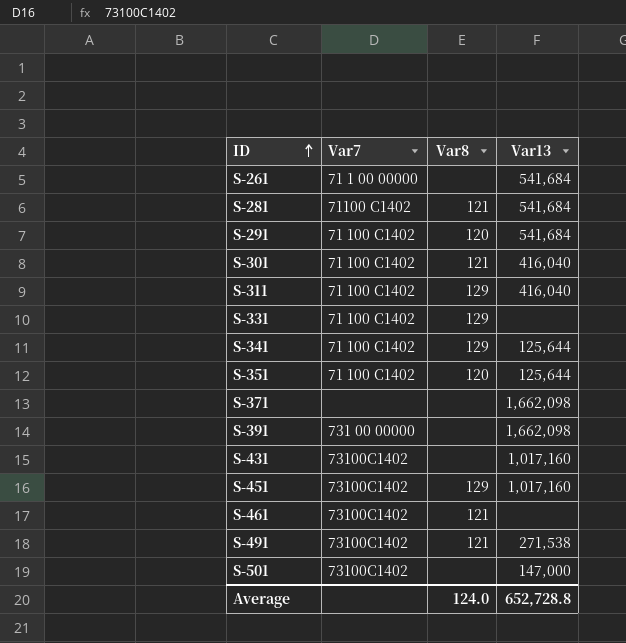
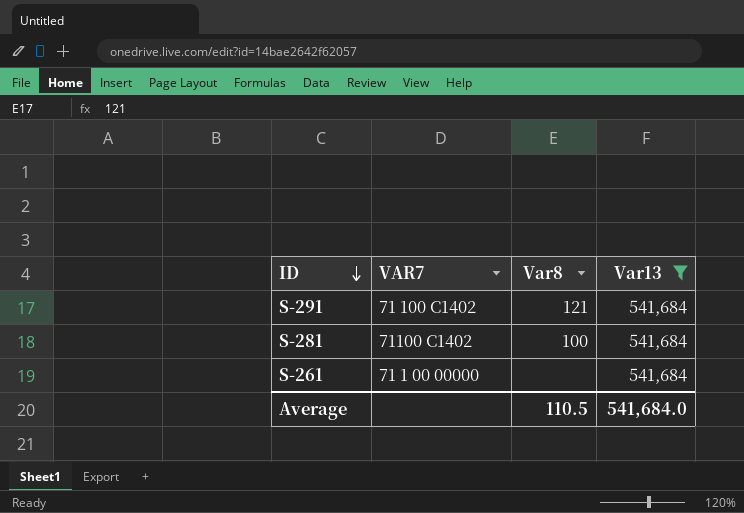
filter: none -> Var13 = 541,684
row order: ID ascending -> ID descending
column name: Var7 -> VAR7
S-291 | Var8: 120 -> 121
S-281 | Var8: 121 -> 100
Average | Var8: 124.0 -> 110.5
Average | Var13: 652,728.8 -> 541,684.0

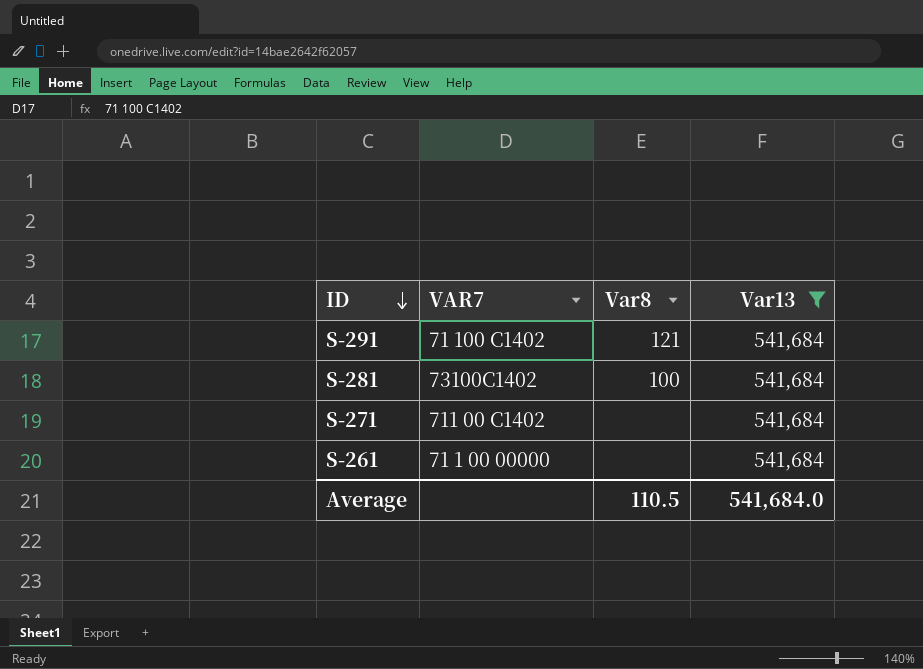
S-281 | VAR7: 71100 С1402 -> 73100С1402
row S-271: none -> 711 00 С1402 | none | 541,684

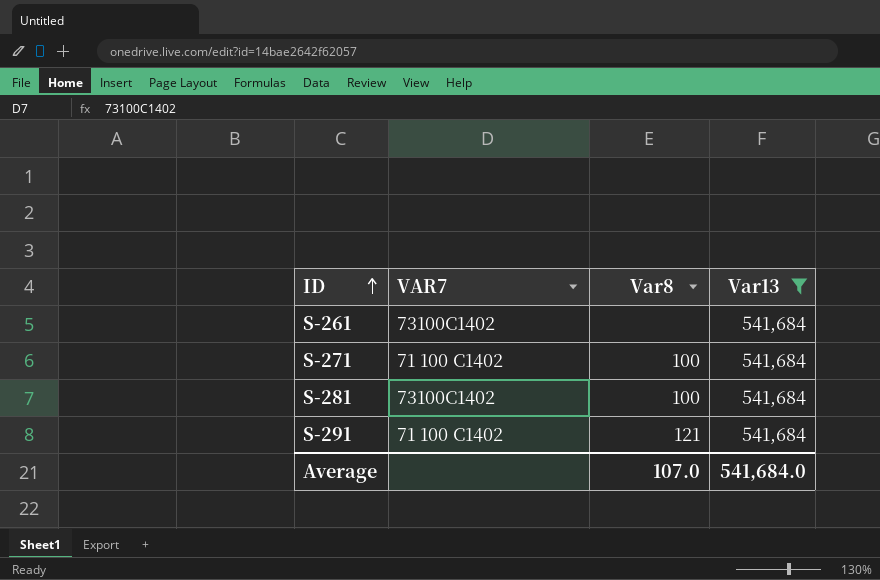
row order: ID descending -> ID ascending
S-261 | VAR7: 71 1 00 00000 -> 73100С1402
S-271 | VAR7: 711 00 С1402 -> 71 100 С1402
S-271 | Var8: none -> 100
Average | Var8: 110.5 -> 107.0

